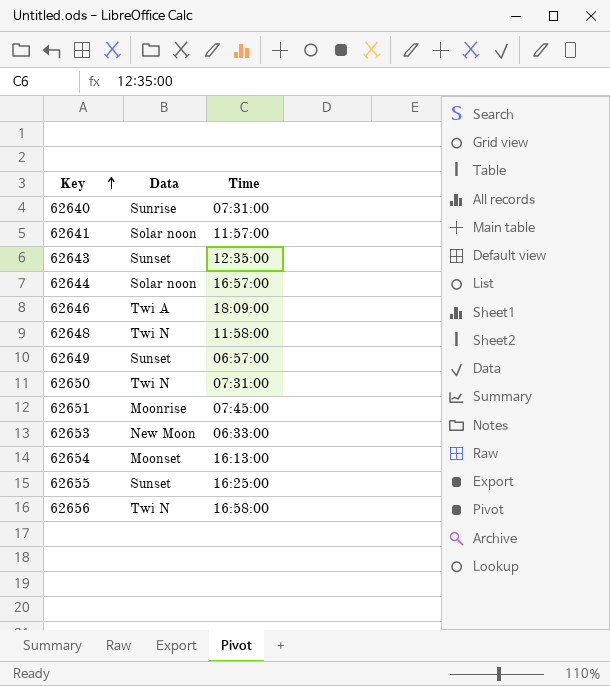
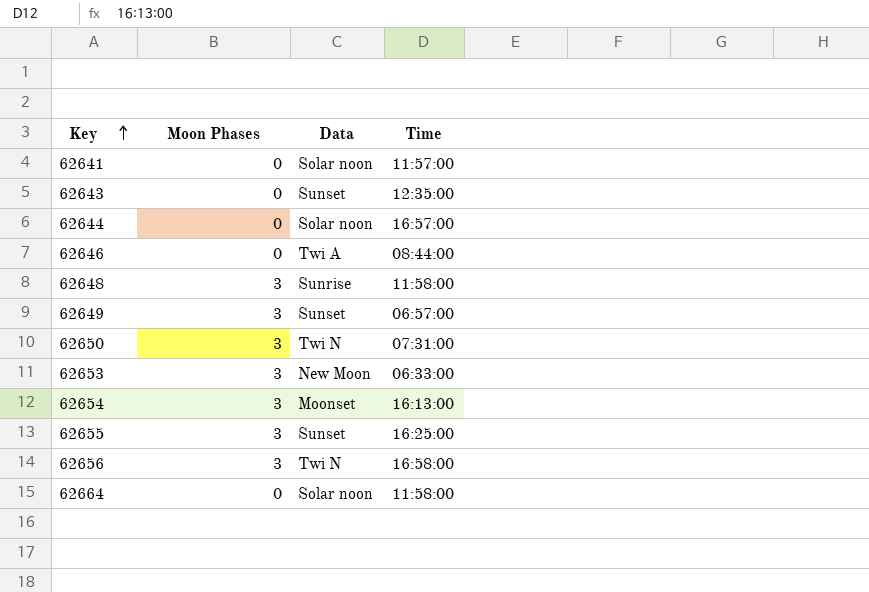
column Moon Phases | position: none -> 2
row 62640: Sunrise | 07:31:00 -> none
row 62651: Moonrise | 07:45:00 -> none
62646 | Time: 18:09:00 -> 08:44:00
62648 | Data: Twi N -> Sunrise
row 62664: none -> 0 | Solar noon | 11:58:00

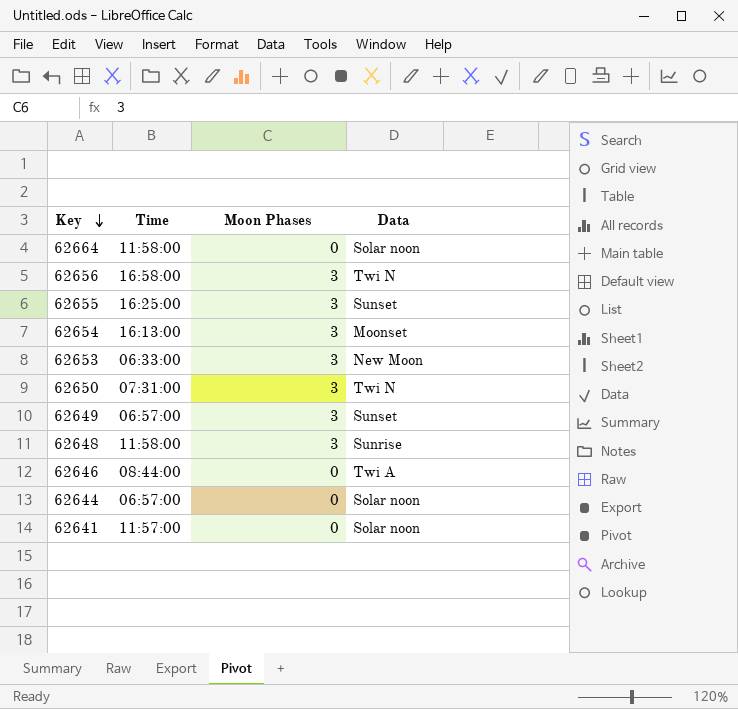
row order: Key ascending -> Key descending
column Time | position: 4 -> 2
row 62643: 0 | Sunset | 12:35:00 -> none
62644 | Time: 16:57:00 -> 06:57:00

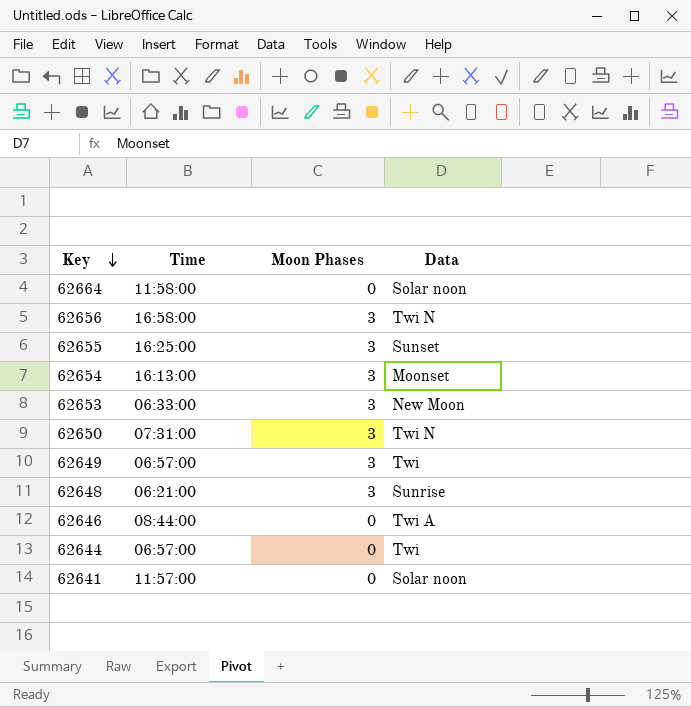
62649 | Data: Sunset -> Twi
62648 | Time: 11:58:00 -> 06:21:00
62644 | Data: Solar noon -> Twi

